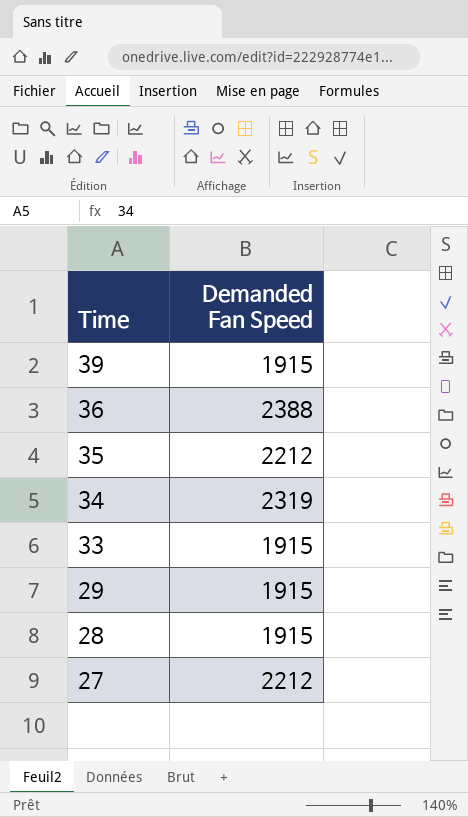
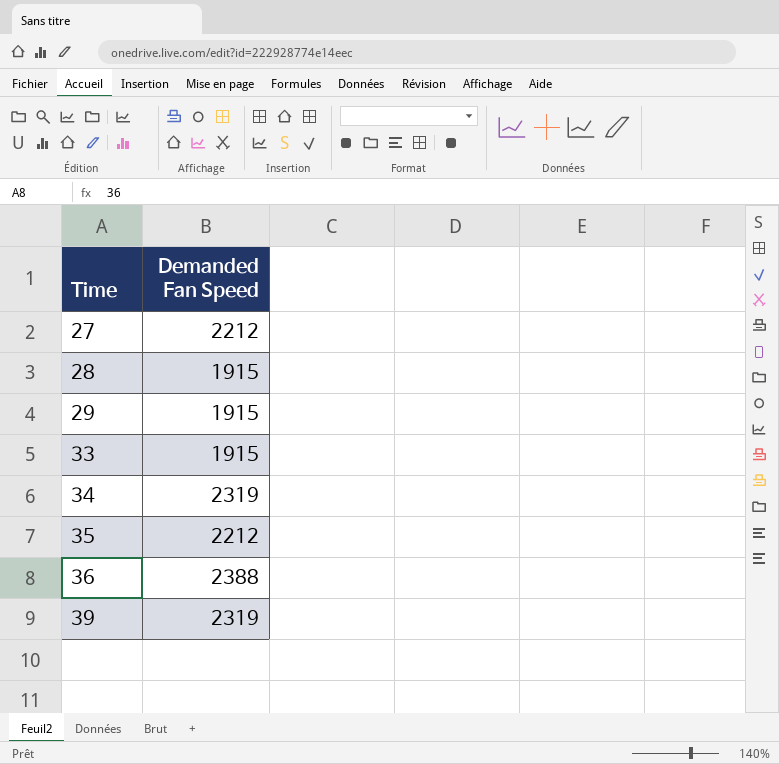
row order: Time descending -> Time ascending
39 | Demanded Fan Speed: 1915 -> 2319

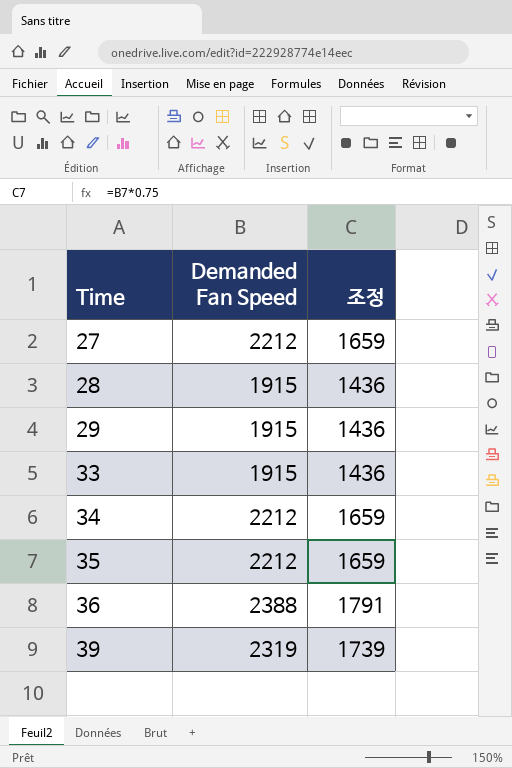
column 조정 | formula: none -> [Demanded Fan Speed] * 0.75
34 | Demanded Fan Speed: 2319 -> 2212

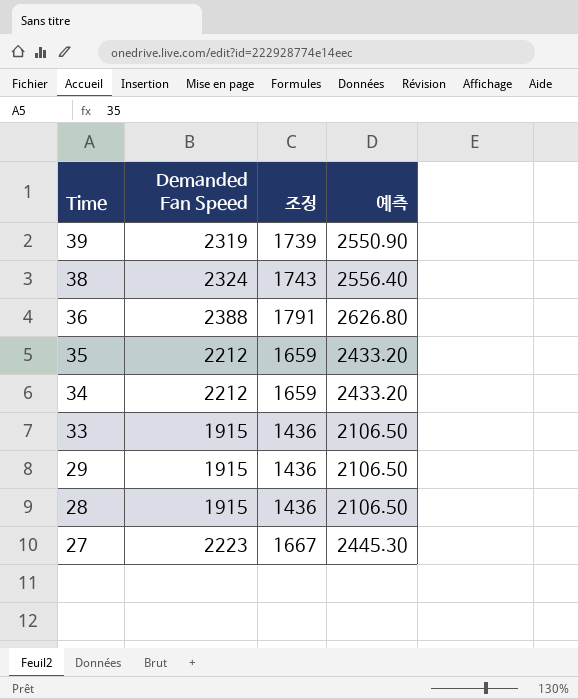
row order: Time ascending -> Time descending
column 예측 | formula: none -> [Demanded Fan Speed] * 1.1
row 38: none -> 2324 | 1743 | 2556.40
27 | Demanded Fan Speed: 2212 -> 2223
27 | 조정: 1659 -> 1667

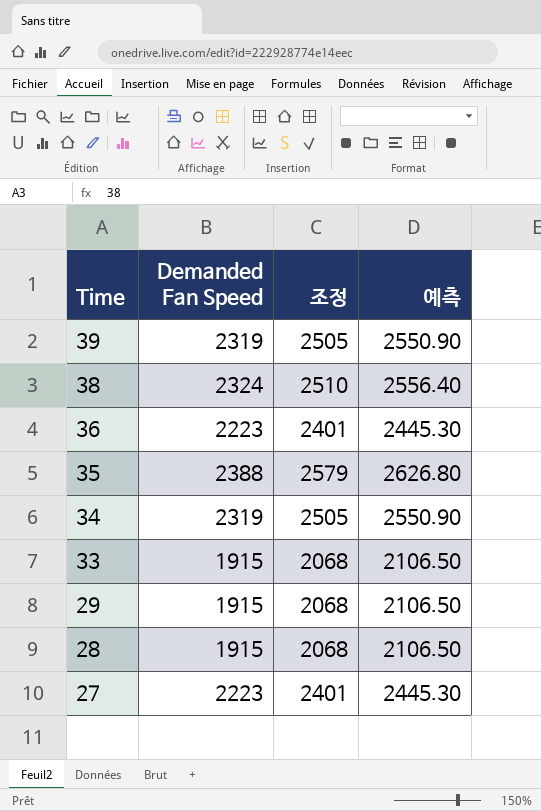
column 조정 | formula: [Demanded Fan Speed] * 0.75 -> [Demanded Fan Speed] * 1.08
36 | Demanded Fan Speed: 2388 -> 2223
36 | 예측: 2626.80 -> 2445.30
35 | Demanded Fan Speed: 2212 -> 2388
35 | 예측: 2433.20 -> 2626.80
34 | Demanded Fan Speed: 2212 -> 2319
34 | 예측: 2433.20 -> 2550.90

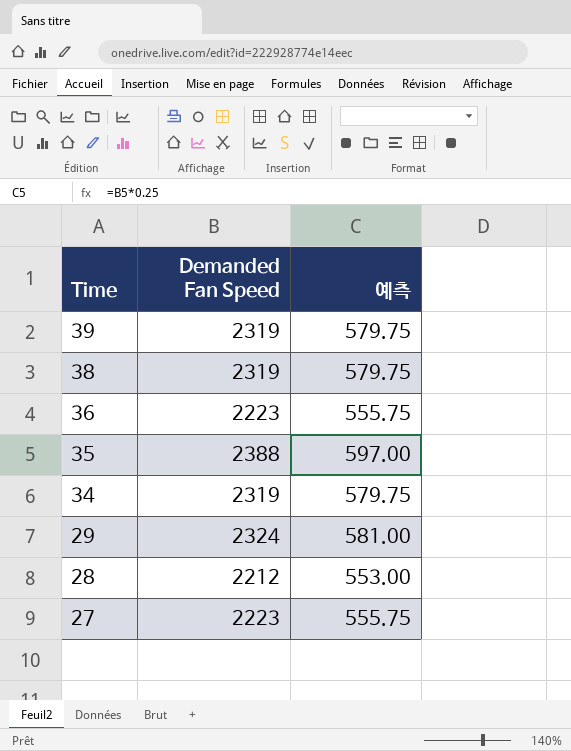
column 조정 | formula: [Demanded Fan Speed] * 1.08 -> none
column 예측 | formula: [Demanded Fan Speed] * 1.1 -> [Demanded Fan Speed] * 0.25
row 33: 1915 | 2068 | 2106.50 -> none
38 | Demanded Fan Speed: 2324 -> 2319
29 | Demanded Fan Speed: 1915 -> 2324
28 | Demanded Fan Speed: 1915 -> 2212

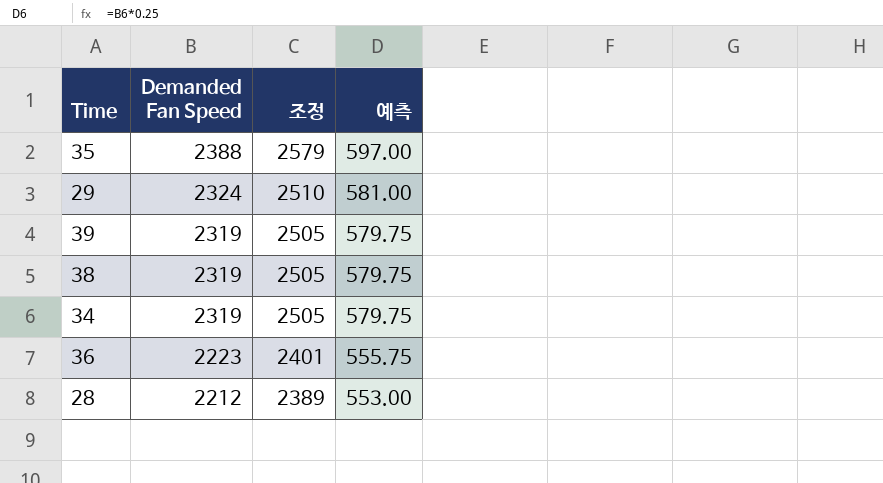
row order: Time descending -> Demanded Fan Speed descending
column 조정 | formula: none -> [Demanded Fan Speed] * 1.08
row 27: 2223 | 555.75 -> none

